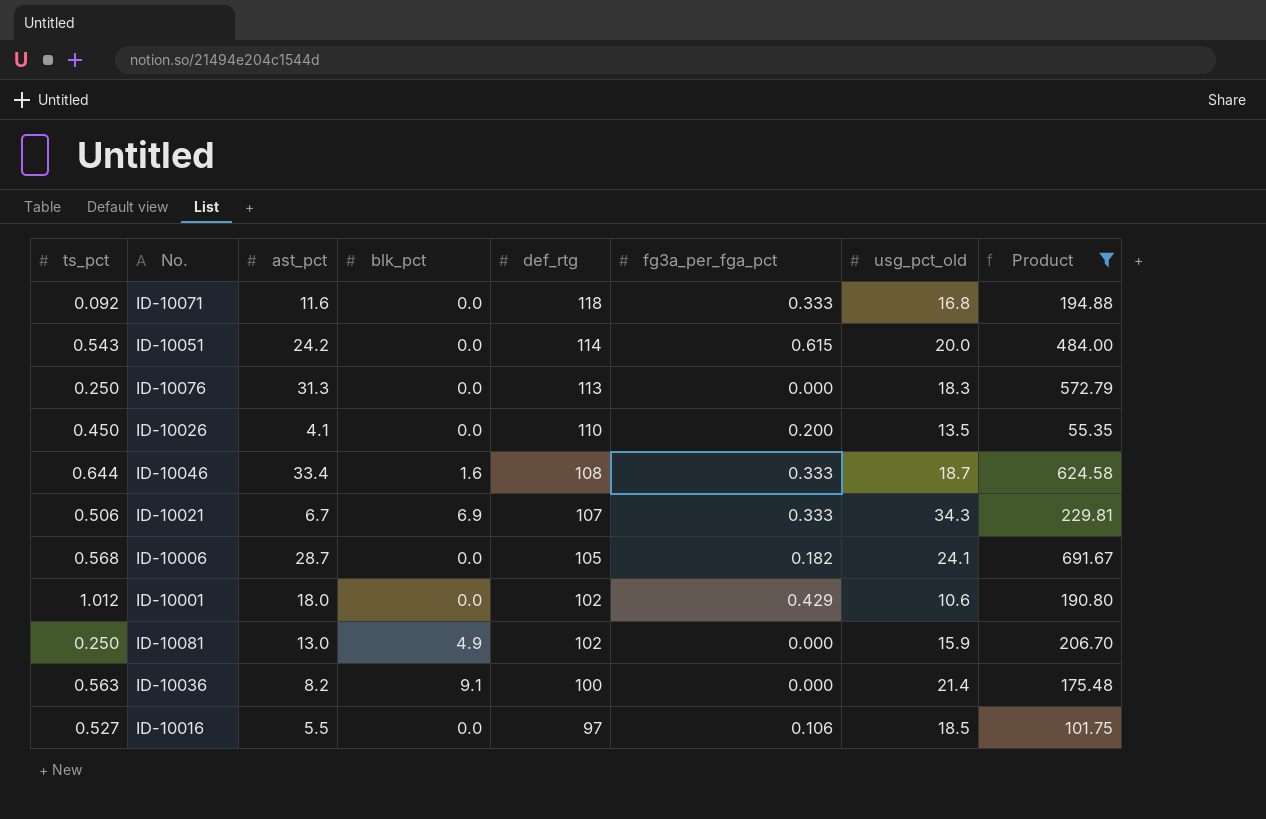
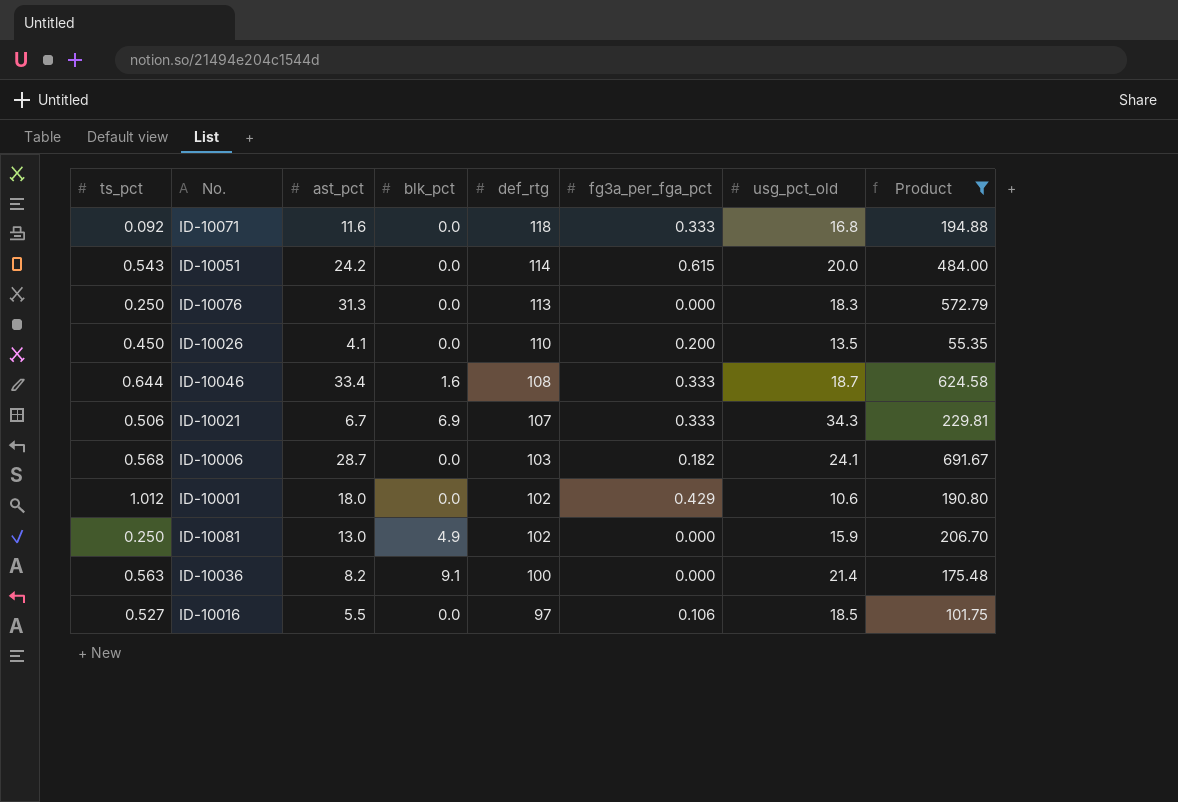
ID-10006 | def_rtg: 105 -> 103

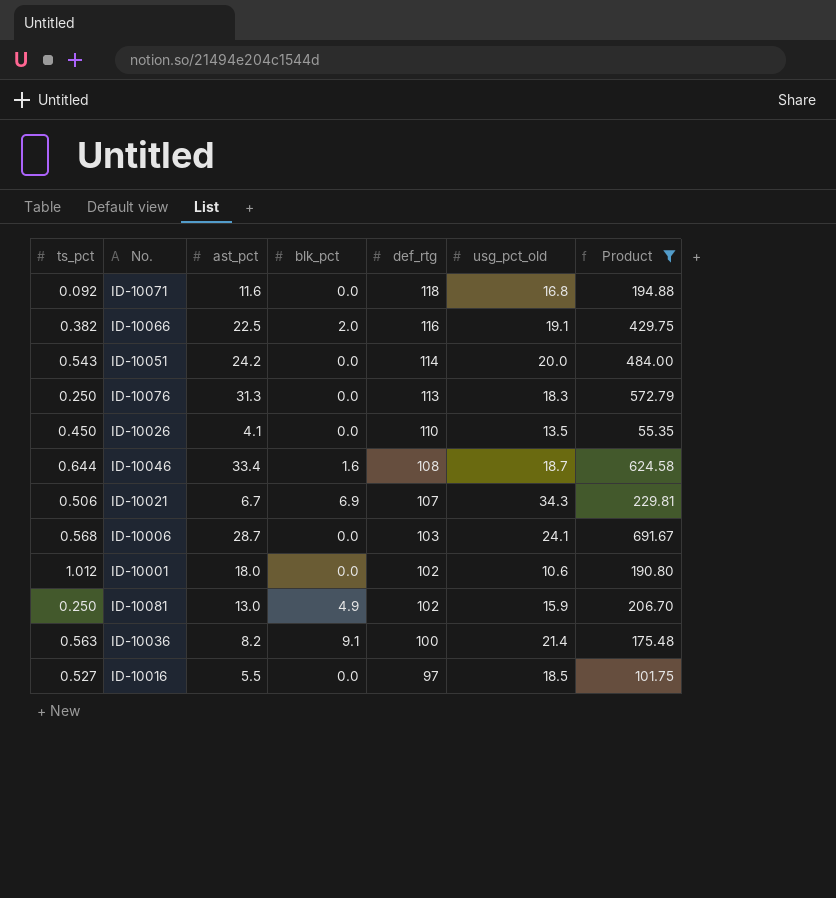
column fg3a_per_fga_pct | position: 6 -> none
row ID-10066: none -> 0.382 | 22.5 | 2.0 | 116 | 19.1 | 429.75

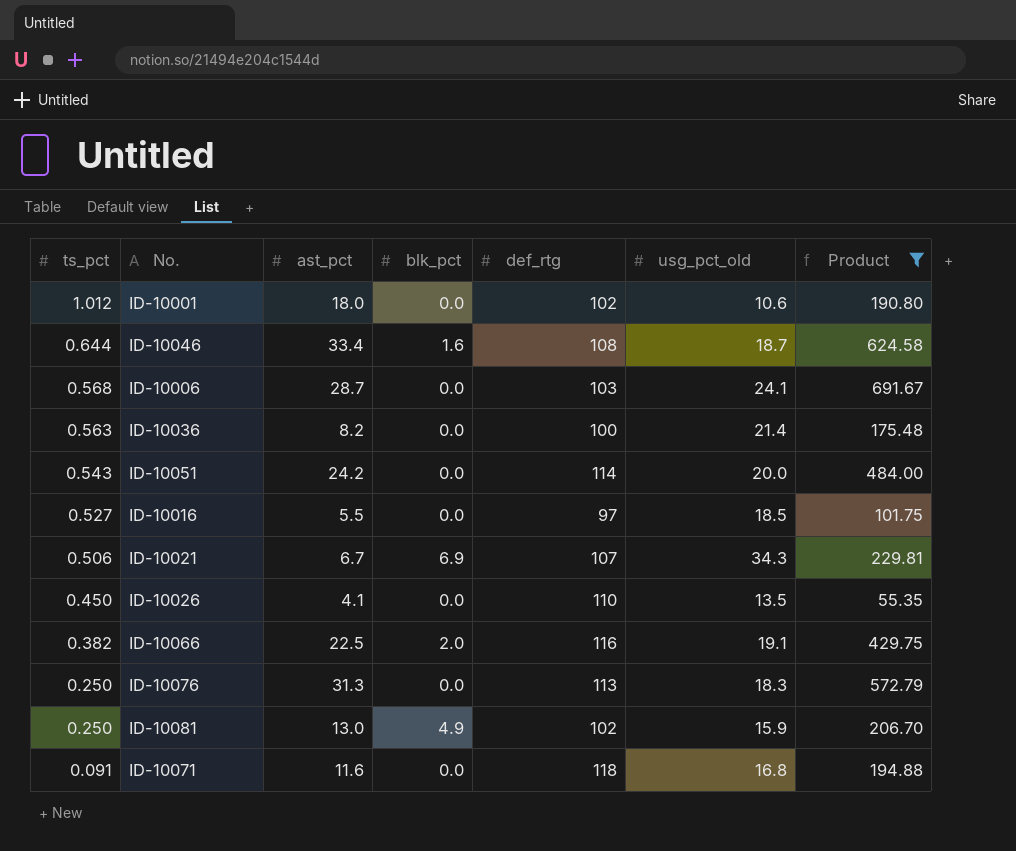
row order: def_rtg descending -> ts_pct descending
ID-10036 | blk_pct: 9.1 -> 0.0
ID-10071 | ts_pct: 0.092 -> 0.091

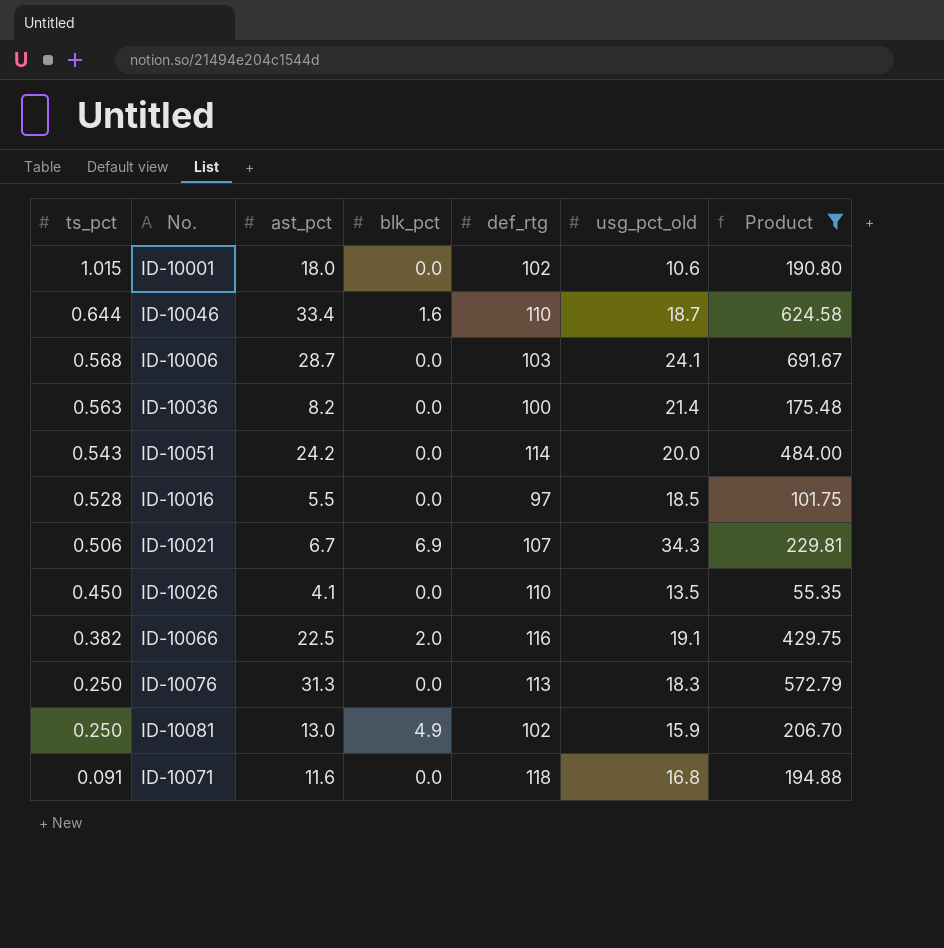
ID-10001 | ts_pct: 1.012 -> 1.015
ID-10046 | def_rtg: 108 -> 110
ID-10016 | ts_pct: 0.527 -> 0.528

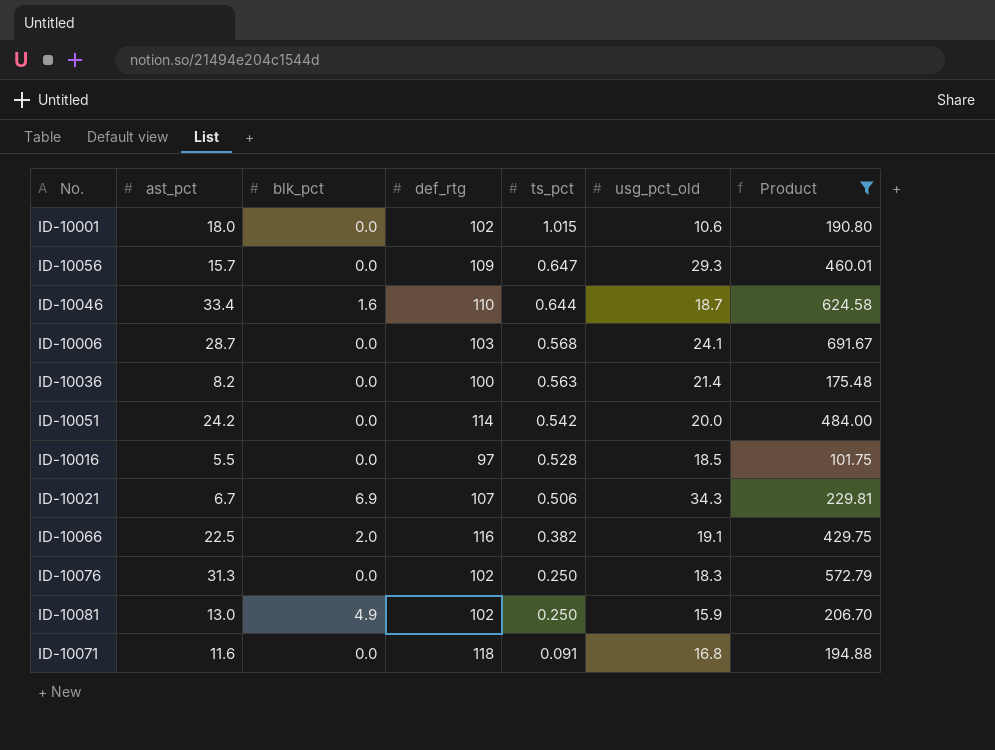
column ts_pct | position: 1 -> 5
row ID-10026: 0.450 | 4.1 | 0.0 | 110 | 13.5 | 55.35 -> none
row ID-10056: none -> 15.7 | 0.0 | 109 | 0.647 | 29.3 | 460.01
ID-10051 | ts_pct: 0.543 -> 0.542
ID-10076 | def_rtg: 113 -> 102

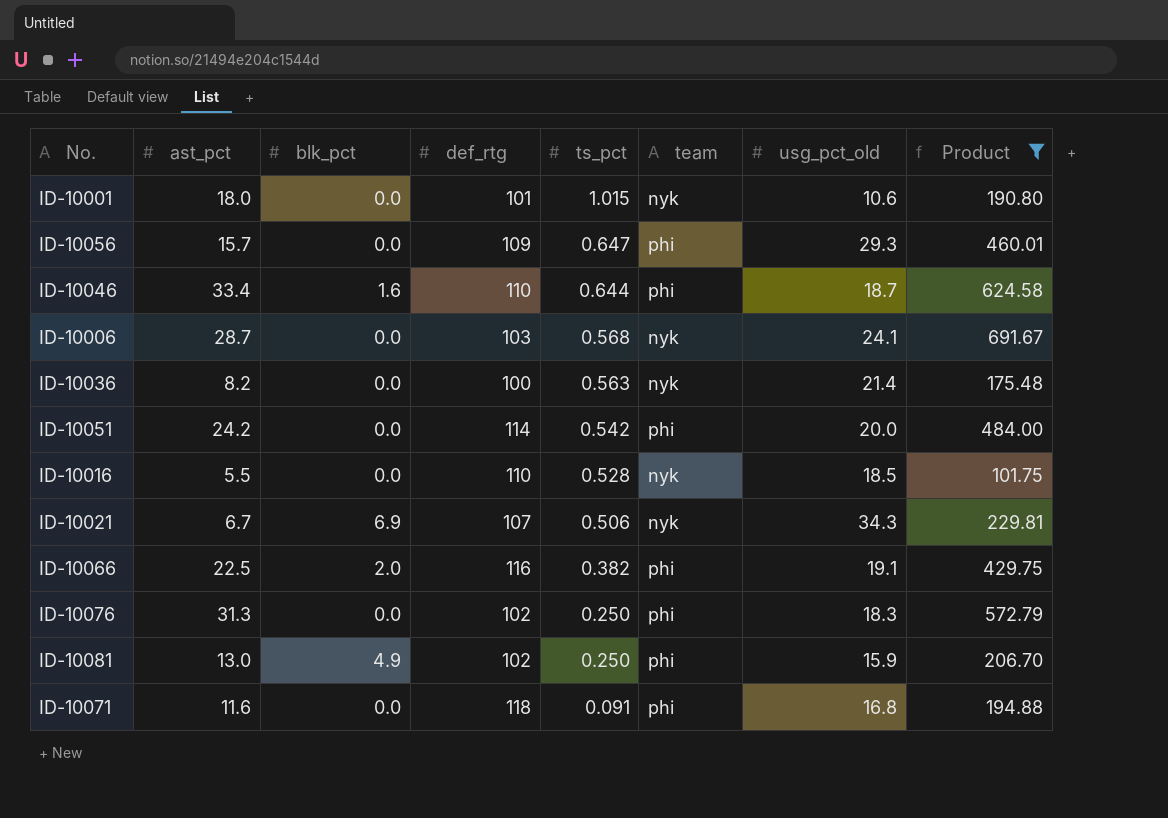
column team | position: none -> 6
ID-10001 | def_rtg: 102 -> 101
ID-10016 | def_rtg: 97 -> 110

